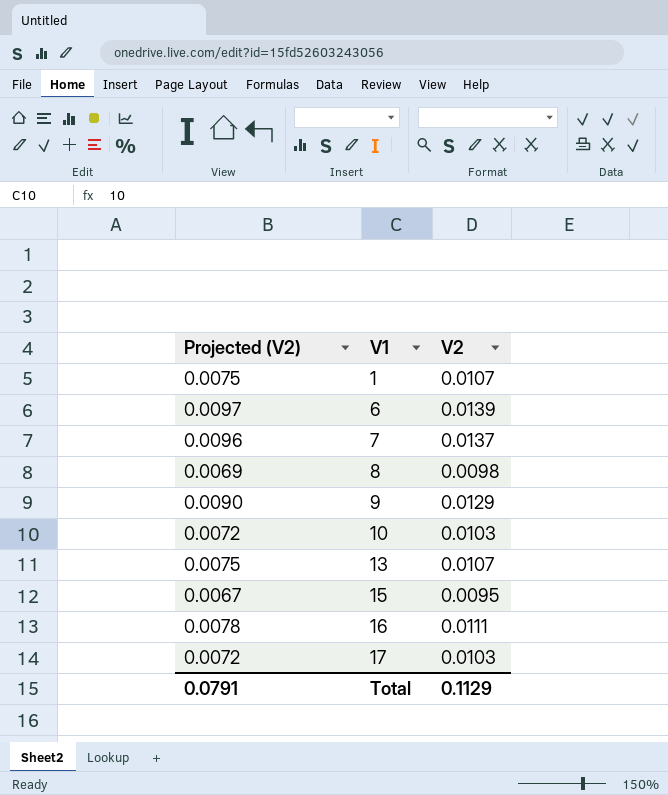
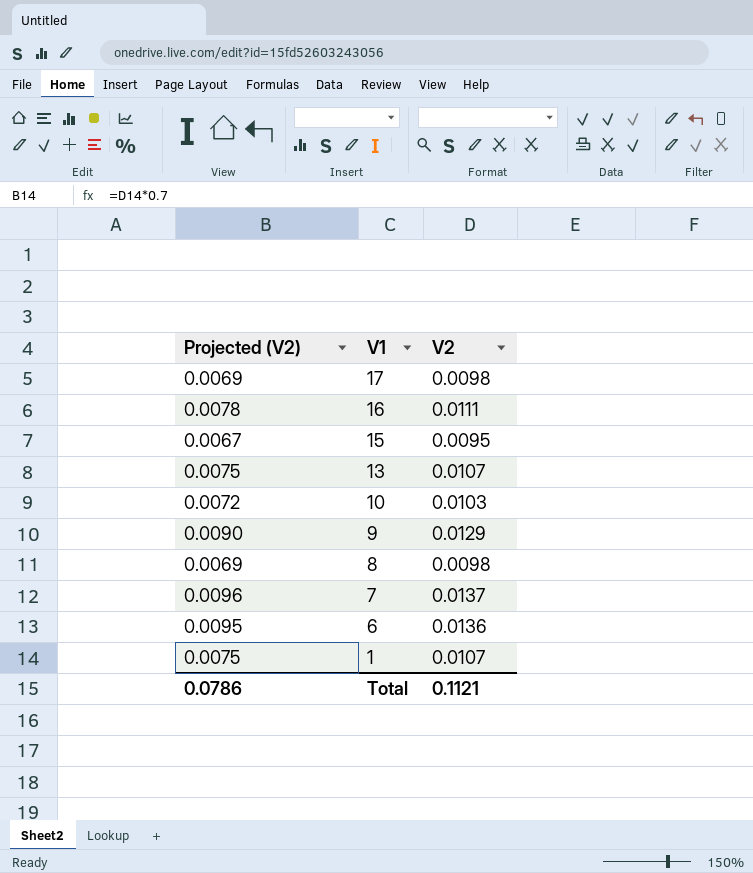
row order: V1 ascending -> V1 descending
17 | Projected (V2): 0.0072 -> 0.0069
17 | V2: 0.0103 -> 0.0098
6 | Projected (V2): 0.0097 -> 0.0095
6 | V2: 0.0139 -> 0.0136
Total | Projected (V2): 0.0791 -> 0.0786
Total | V2: 0.1129 -> 0.1121

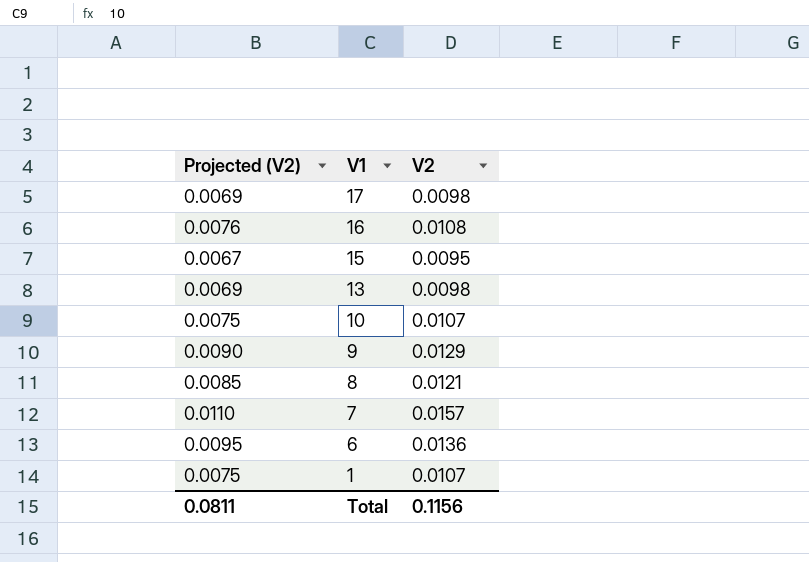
16 | Projected (V2): 0.0078 -> 0.0076
16 | V2: 0.0111 -> 0.0108
13 | Projected (V2): 0.0075 -> 0.0069
13 | V2: 0.0107 -> 0.0098
10 | Projected (V2): 0.0072 -> 0.0075
10 | V2: 0.0103 -> 0.0107
8 | Projected (V2): 0.0069 -> 0.0085
8 | V2: 0.0098 -> 0.0121
7 | Projected (V2): 0.0096 -> 0.0110
7 | V2: 0.0137 -> 0.0157
Total | Projected (V2): 0.0786 -> 0.0811
Total | V2: 0.1121 -> 0.1156

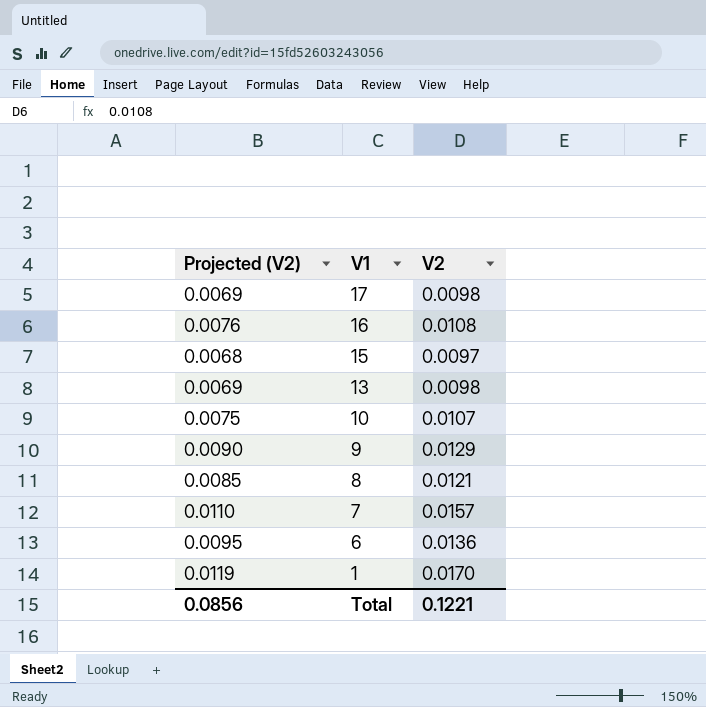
15 | Projected (V2): 0.0067 -> 0.0068
15 | V2: 0.0095 -> 0.0097
1 | Projected (V2): 0.0075 -> 0.0119
1 | V2: 0.0107 -> 0.0170
Total | Projected (V2): 0.0811 -> 0.0856
Total | V2: 0.1156 -> 0.1221

